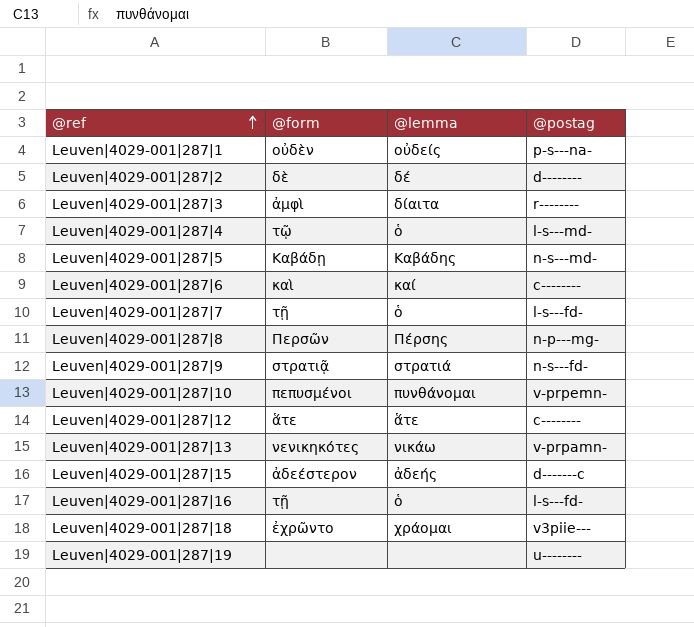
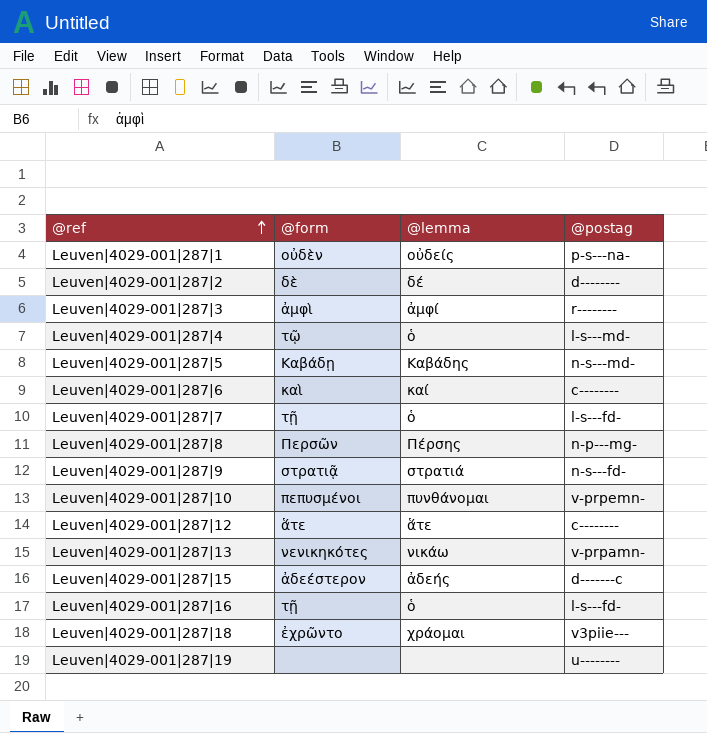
Leuven|4029-001|287|3 | @lemma: δίαιτα -> ἀμφί

